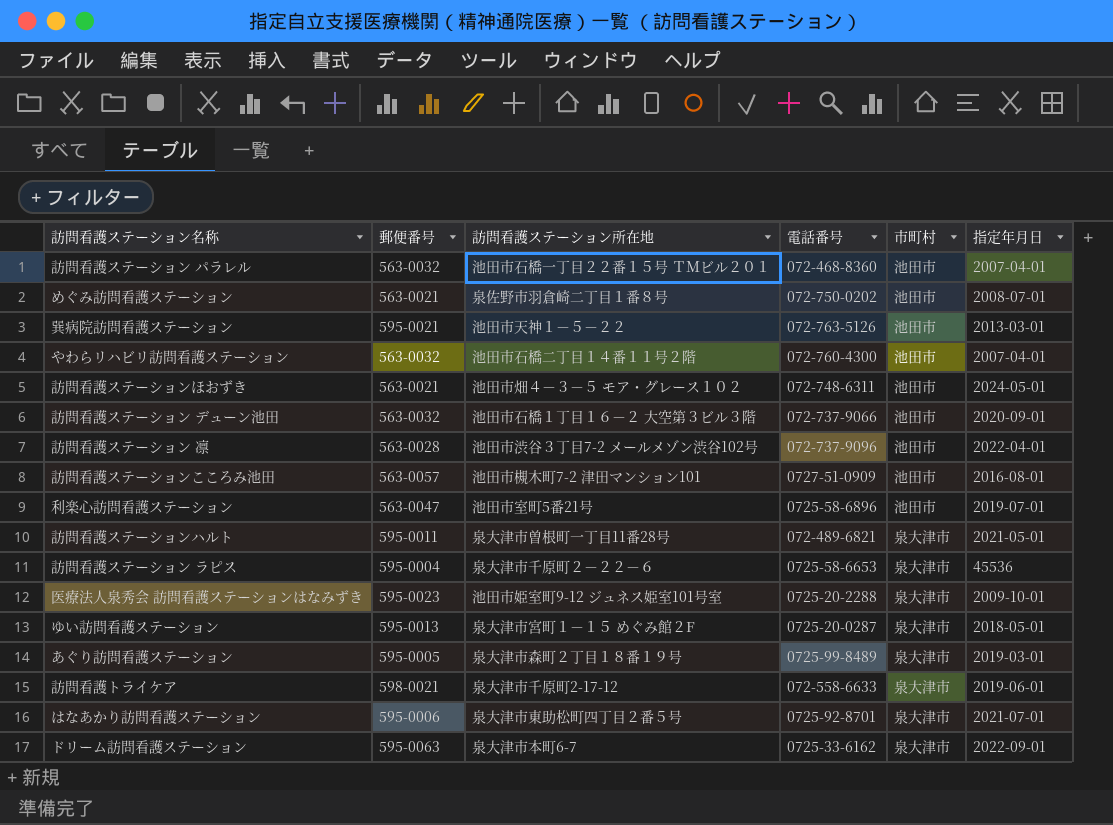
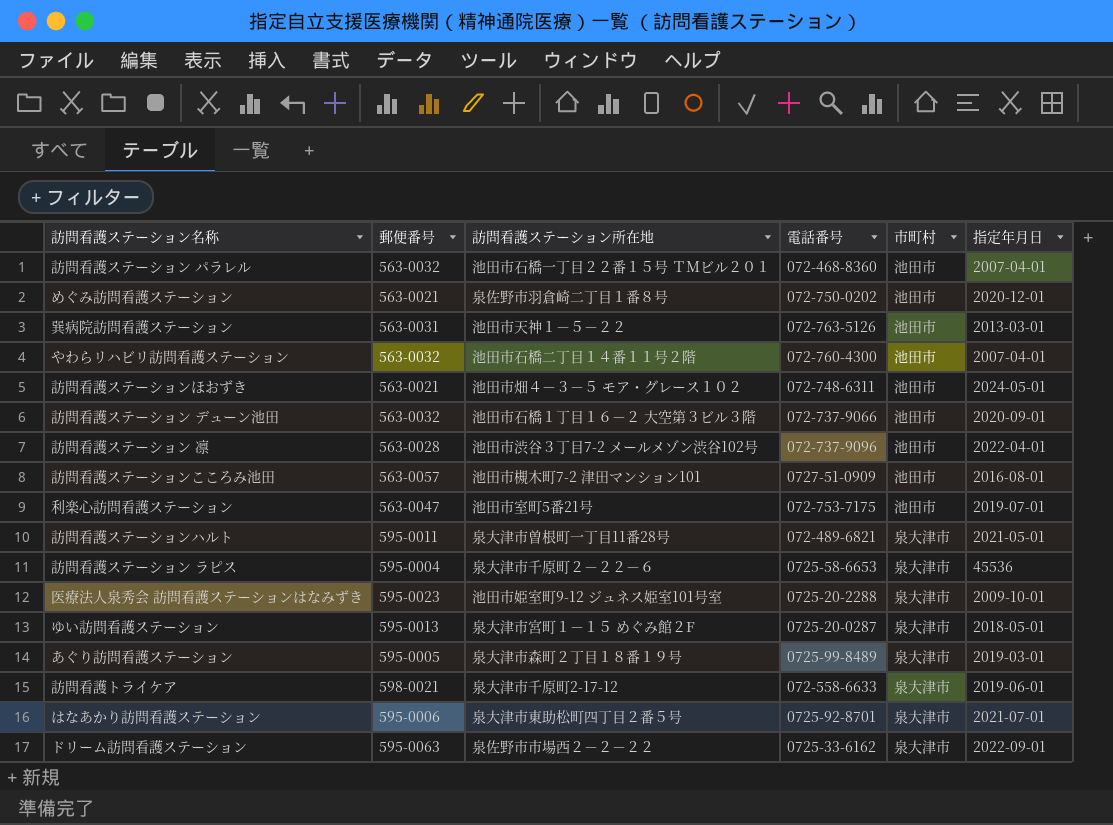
めぐみ訪問看護ステーション | 指定年月日: 2008-07-01 -> 2020-12-01
巽病院訪問看護ステーション | 郵便番号: 595-0021 -> 563-0031
利楽心訪問看護ステーション | 電話番号: 0725-58-6896 -> 072-753-7175
ドリーム訪問看護ステーション | 訪問看護ステーション所在地: 泉大津市本町6-7 -> 泉佐野市市場西２－２－２２

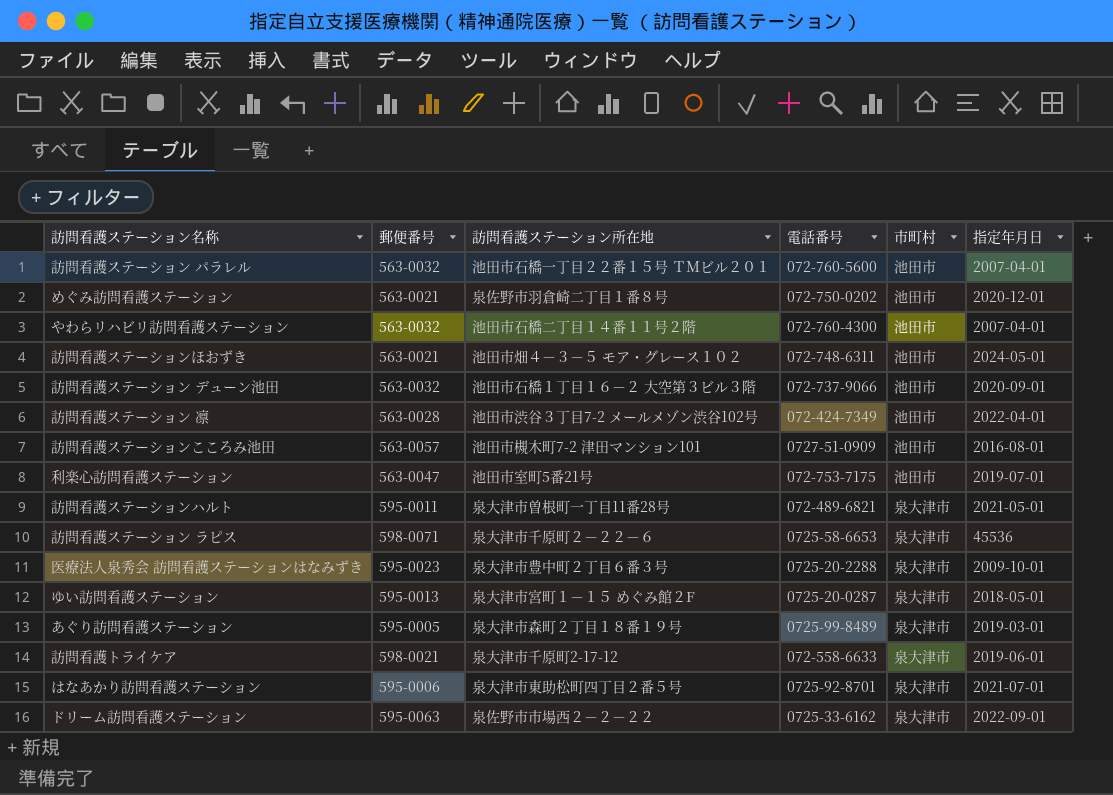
row 巽病院訪問看護ステーション: 563-0031 | 池田市天神１－５－２２ | 072-763-5126 | 池田市 | 2013-03-01 -> none
訪問看護ステーション パラレル | 電話番号: 072-468-8360 -> 072-760-5600
訪問看護ステーション 凛 | 電話番号: 072-737-9096 -> 072-424-7349
訪問看護ステーション ラピス | 郵便番号: 595-0004 -> 598-0071
医療法人泉秀会 訪問看護ステーションはなみずき | 訪問看護ステーション所在地: 池田市姫室町9-12 ジュネス姫室101号室 -> 泉大津市豊中町２丁目６番３号

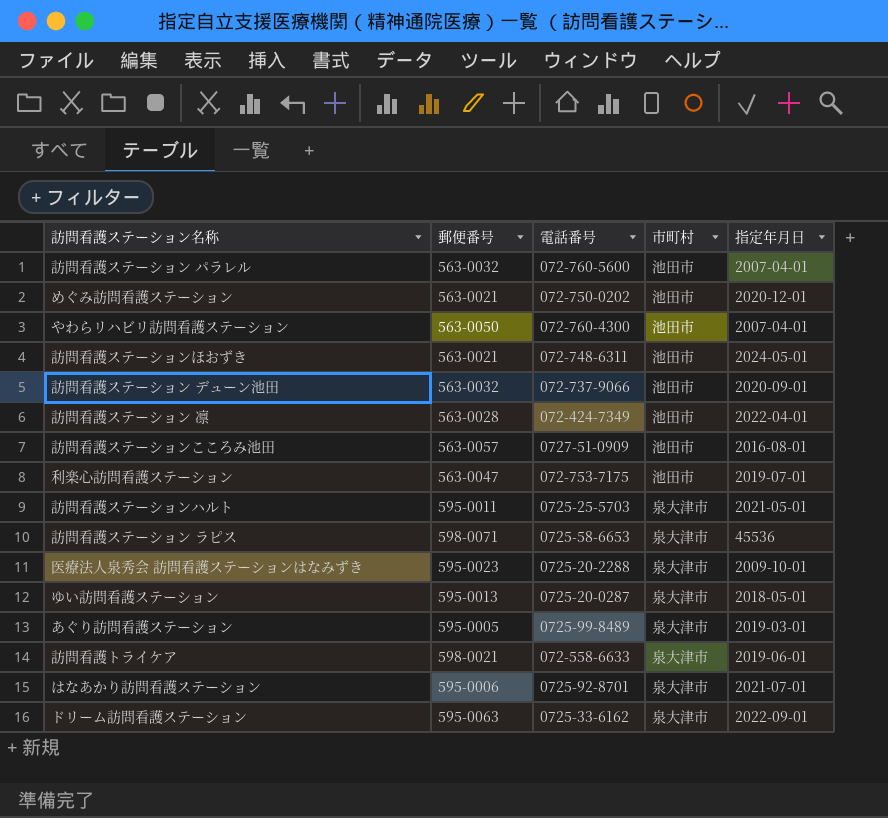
column 訪問看護ステーション所在地 | position: 3 -> none
やわらリハビリ訪問看護ステーション | 郵便番号: 563-0032 -> 563-0050
訪問看護ステーションハルト | 電話番号: 072-489-6821 -> 0725-25-5703

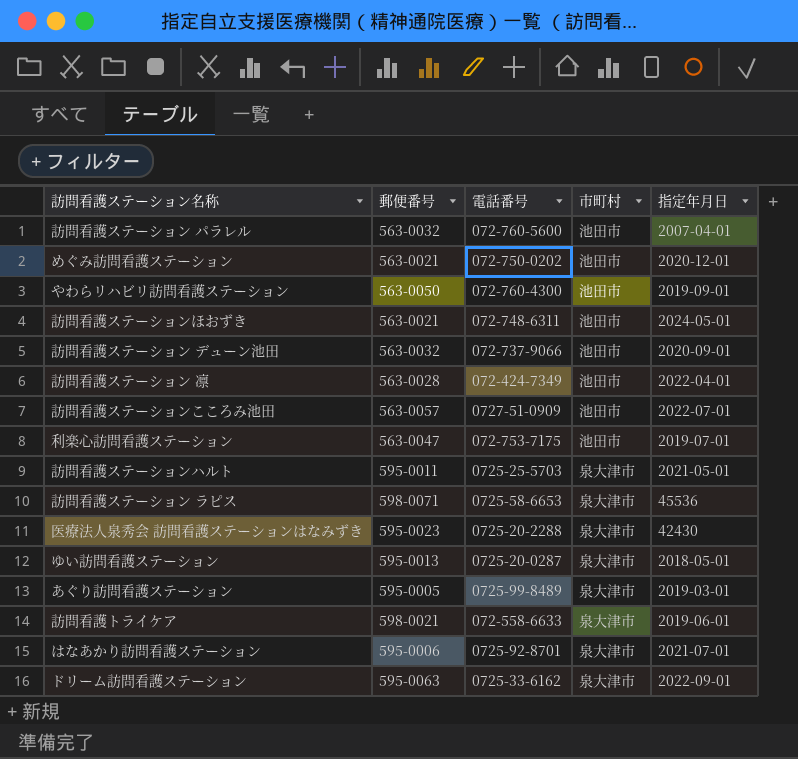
やわらリハビリ訪問看護ステーション | 指定年月日: 2007-04-01 -> 2019-09-01
訪問看護ステーションこころみ池田 | 指定年月日: 2016-08-01 -> 2022-07-01
医療法人泉秀会 訪問看護ステーションはなみずき | 指定年月日: 2009-10-01 -> 42430

